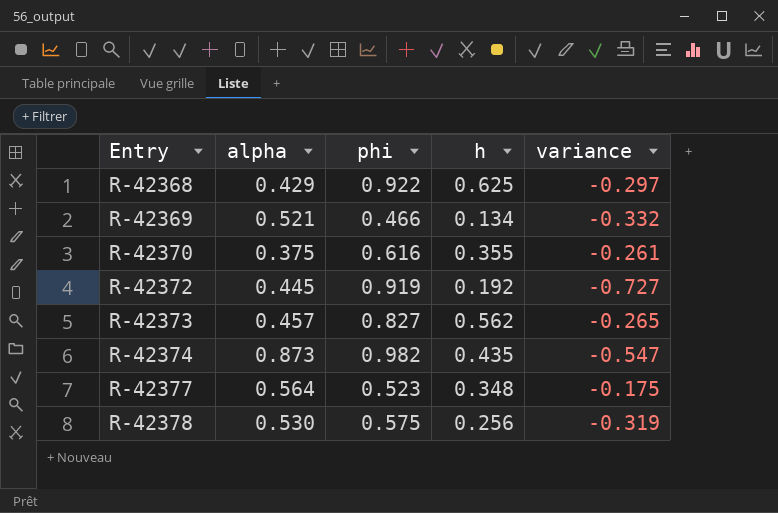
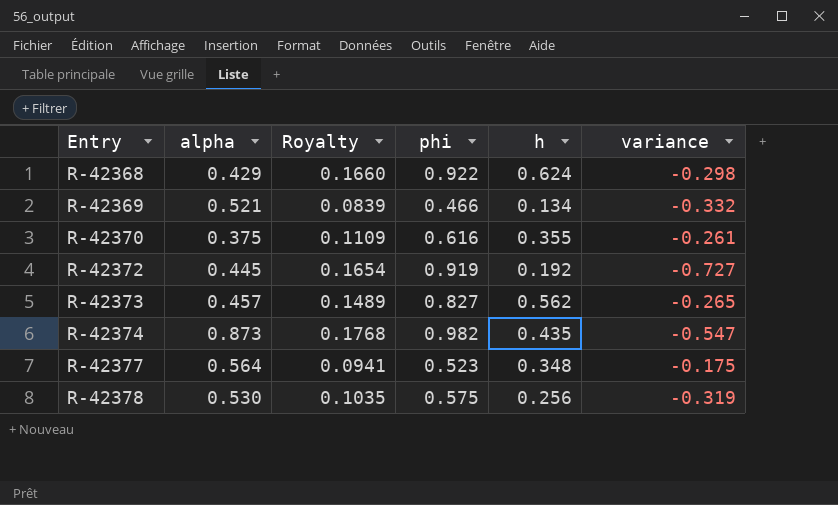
column Royalty | formula: none -> [phi] * 0.18
R-42368 | h: 0.625 -> 0.624
R-42368 | variance: -0.297 -> -0.298

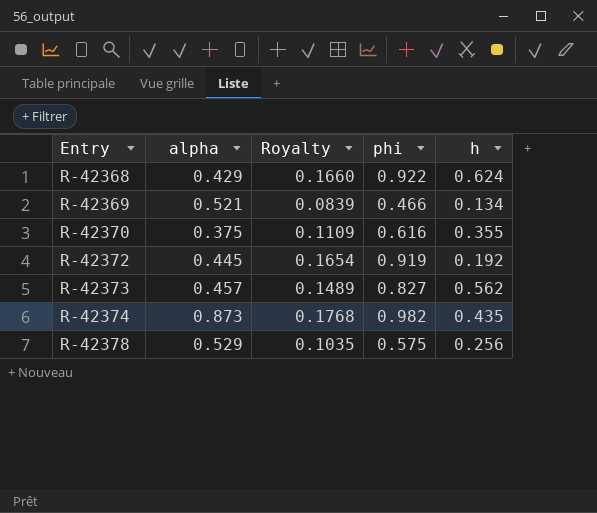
column variance | formula: [h] - [phi] -> none
row R-42377: 0.564 | 0.0941 | 0.523 | 0.348 | -0.175 -> none
R-42378 | alpha: 0.530 -> 0.529

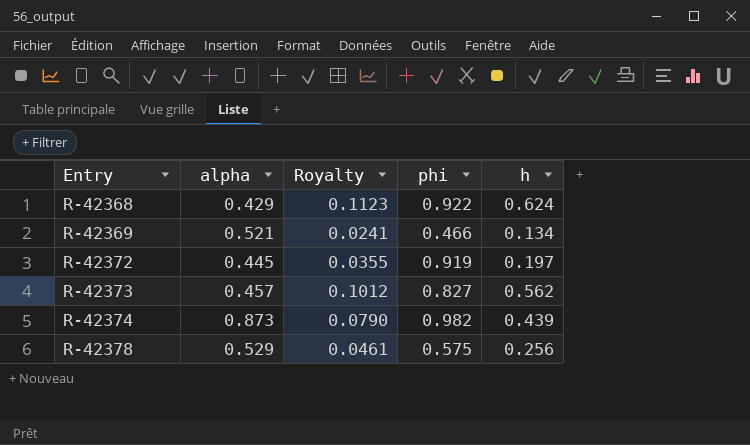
column Royalty | formula: [phi] * 0.18 -> [h] * 0.18
row R-42370: 0.375 | 0.1109 | 0.616 | 0.355 -> none
R-42372 | h: 0.192 -> 0.197
R-42374 | h: 0.435 -> 0.439

